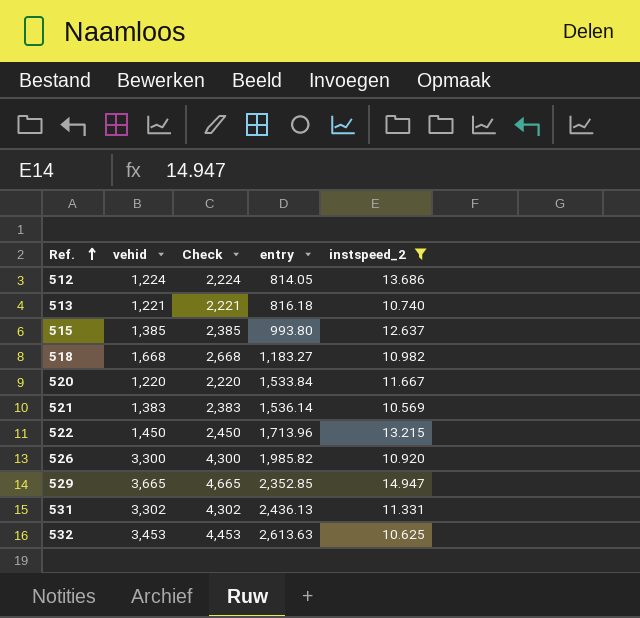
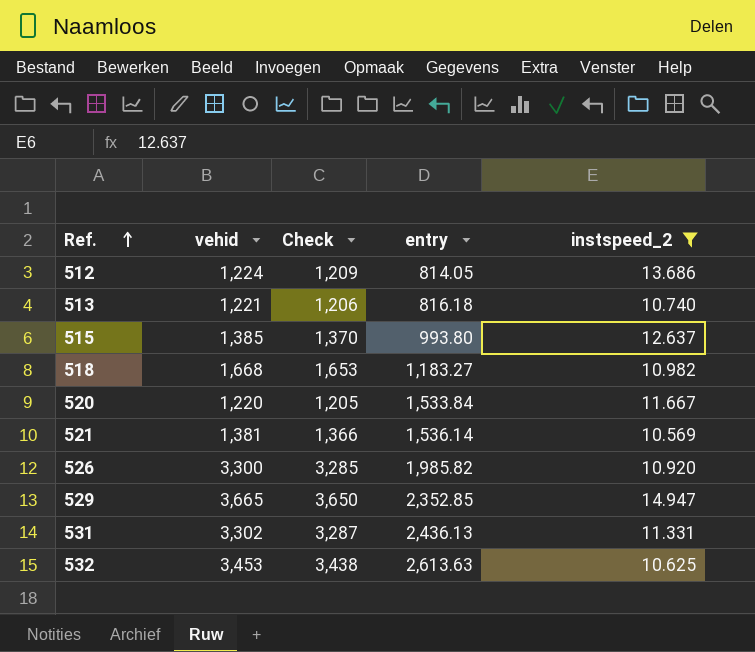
column Check | formula: [vehid] + 1000 -> [vehid] - 15
row 522: 1,450 | 2,450 | 1,713.96 | 13.215 -> none
521 | vehid: 1,383 -> 1,381

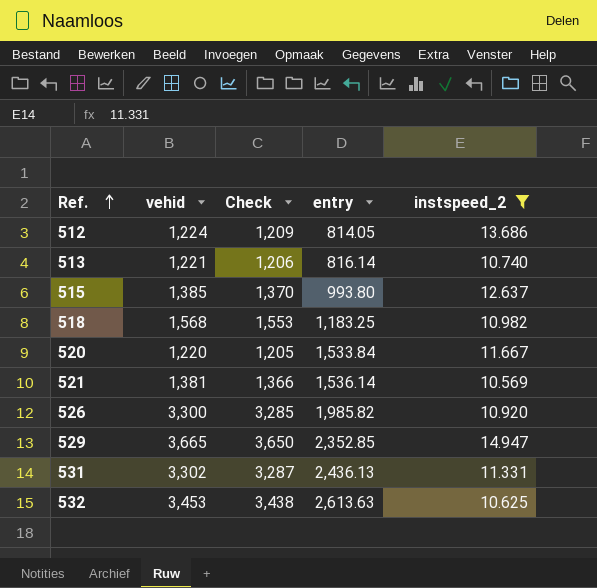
513 | entry: 816.18 -> 816.14
518 | vehid: 1,668 -> 1,568
518 | Check: 1,653 -> 1,553
518 | entry: 1,183.27 -> 1,183.25

